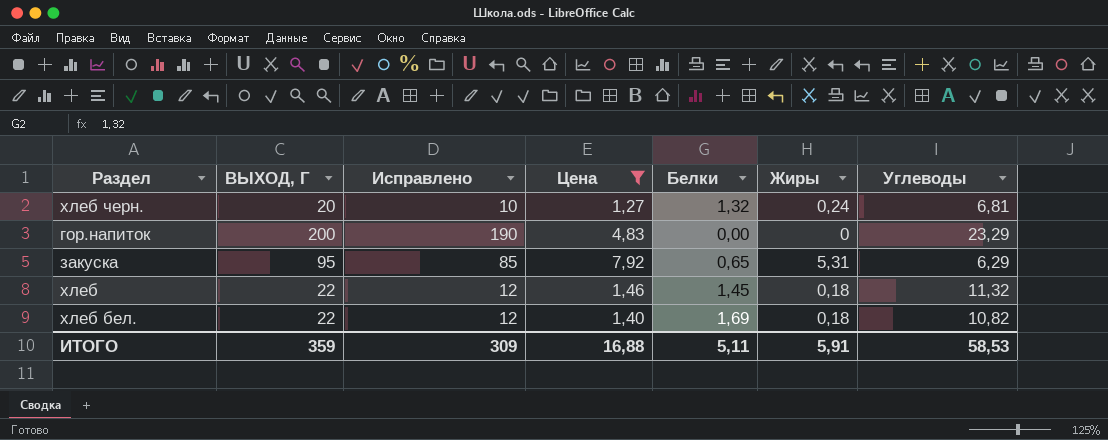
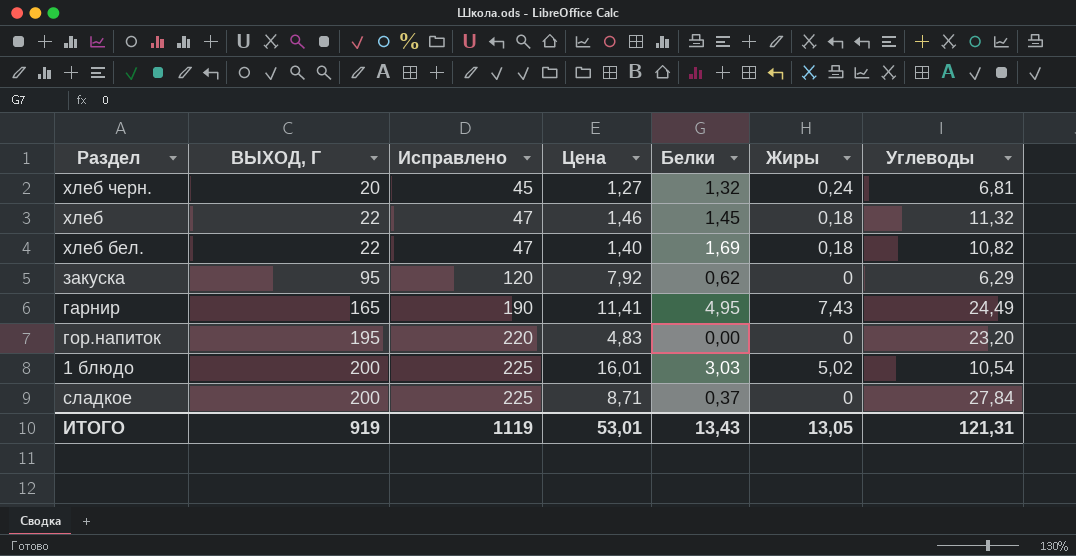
filter: Цена <= 7,92 -> none
row order: none -> ВЫХОД, Г ascending
column Исправлено | formula: [ВЫХОД, Г] - 10 -> [ВЫХОД, Г] + 25
закуска | Белки: 0,65 -> 0,62
закуска | Жиры: 5,31 -> 0
гор.напиток | ВЫХОД, Г: 200 -> 195
гор.напиток | Углеводы: 23,29 -> 23,20
ИТОГО | ВЫХОД, Г: 359 -> 919
ИТОГО | Исправлено: 309 -> 1119
ИТОГО | Цена: 16,88 -> 53,01
ИТОГО | Белки: 5,11 -> 13,43
ИТОГО | Жиры: 5,91 -> 13,05
ИТОГО | Углеводы: 58,53 -> 121,31

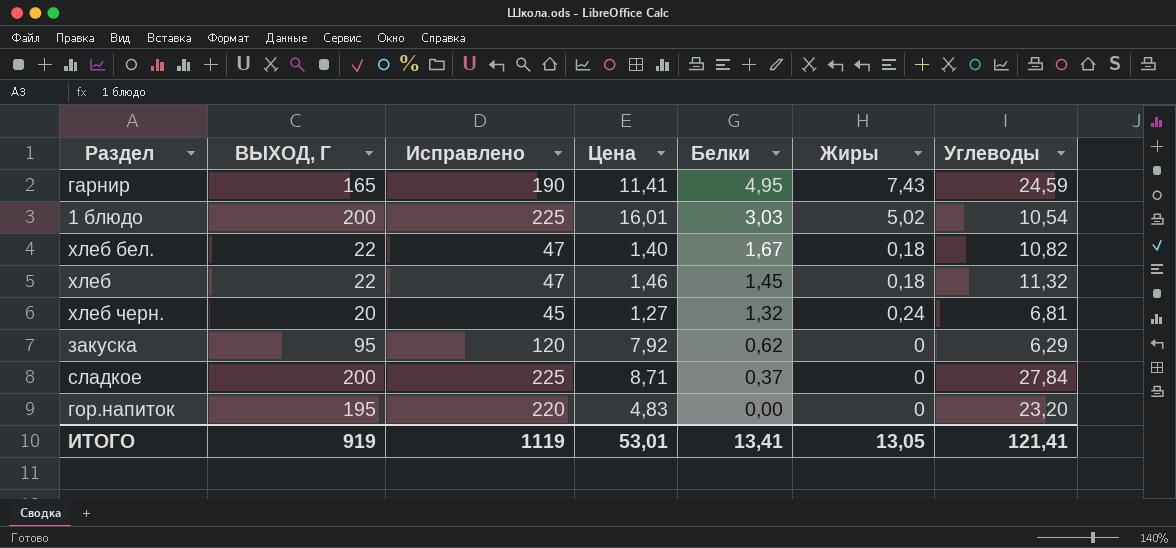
row order: ВЫХОД, Г ascending -> Белки descending
гарнир | Углеводы: 24,49 -> 24,59
хлеб бел. | Белки: 1,69 -> 1,67
ИТОГО | Белки: 13,43 -> 13,41
ИТОГО | Углеводы: 121,31 -> 121,41

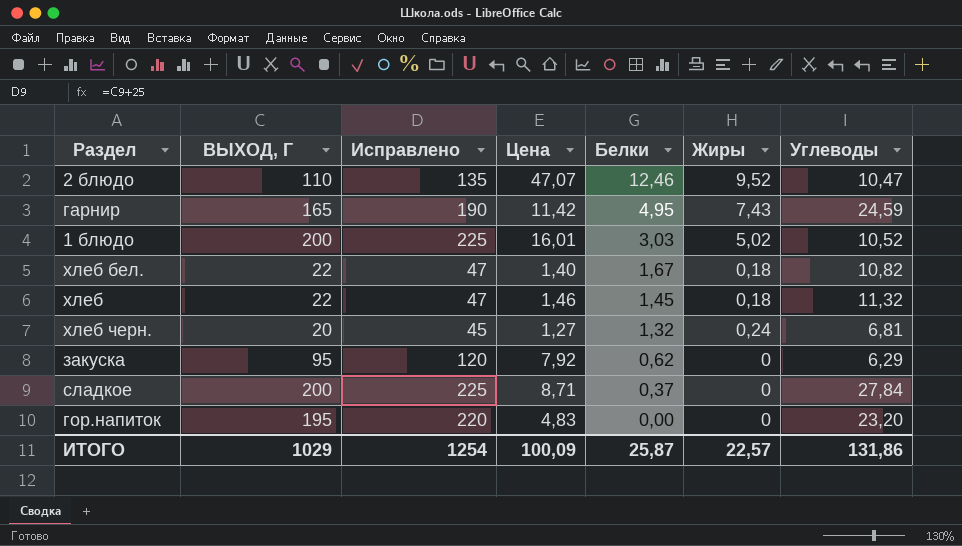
row 2 блюдо: none -> 110 | 135 | 47,07 | 12,46 | 9,52 | 10,47
гарнир | Цена: 11,41 -> 11,42
1 блюдо | Углеводы: 10,54 -> 10,52
ИТОГО | ВЫХОД, Г: 919 -> 1029
ИТОГО | Исправлено: 1119 -> 1254
ИТОГО | Цена: 53,01 -> 100,09
ИТОГО | Белки: 13,41 -> 25,87
ИТОГО | Жиры: 13,05 -> 22,57
ИТОГО | Углеводы: 121,41 -> 131,86

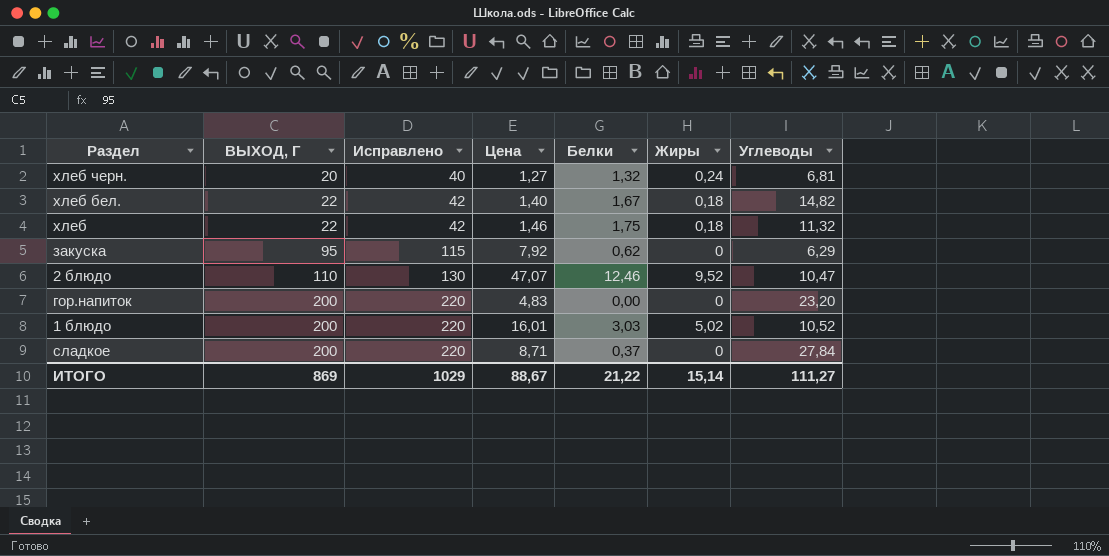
row order: Белки descending -> ВЫХОД, Г ascending
column Исправлено | formula: [ВЫХОД, Г] + 25 -> [ВЫХОД, Г] + 20
row гарнир: 165 | 190 | 11,42 | 4,95 | 7,43 | 24,59 -> none
хлеб бел. | Углеводы: 10,82 -> 14,82
хлеб | Белки: 1,45 -> 1,75
гор.напиток | ВЫХОД, Г: 195 -> 200
ИТОГО | ВЫХОД, Г: 1029 -> 869
ИТОГО | Исправлено: 1254 -> 1029
ИТОГО | Цена: 100,09 -> 88,67
ИТОГО | Белки: 25,87 -> 21,22
ИТОГО | Жиры: 22,57 -> 15,14
ИТОГО | Углеводы: 131,86 -> 111,27

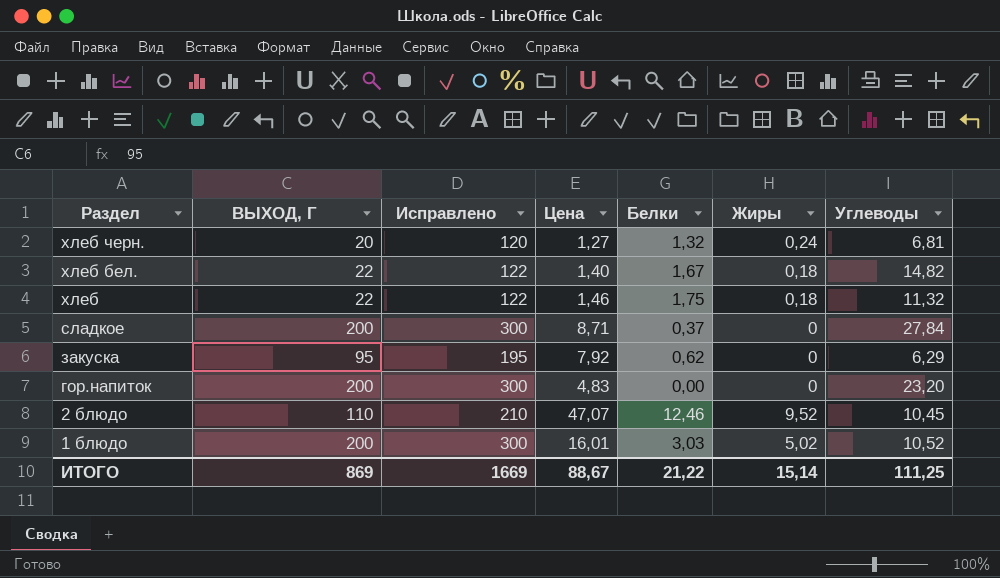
row order: ВЫХОД, Г ascending -> Раздел descending
column Исправлено | formula: [ВЫХОД, Г] + 20 -> [ВЫХОД, Г] + 100
2 блюдо | Углеводы: 10,47 -> 10,45
ИТОГО | Исправлено: 1029 -> 1669
ИТОГО | Углеводы: 111,27 -> 111,25

